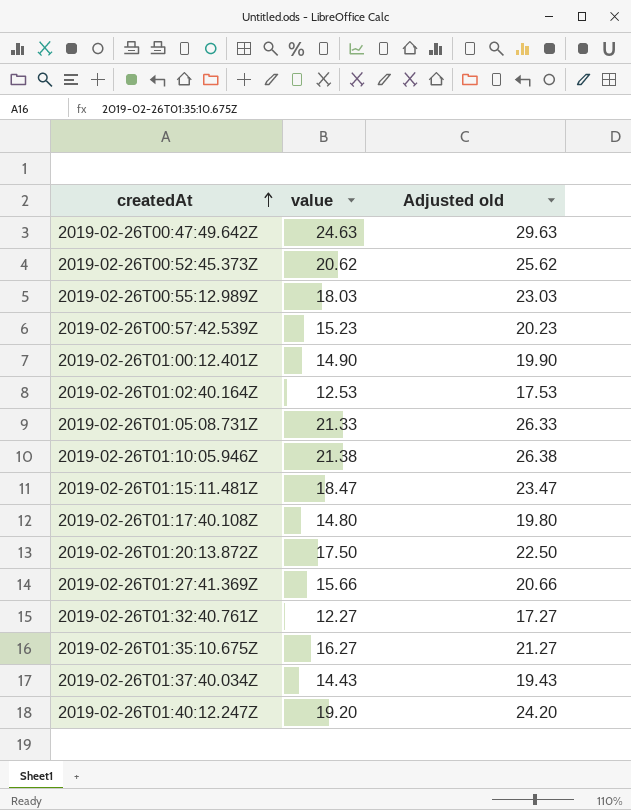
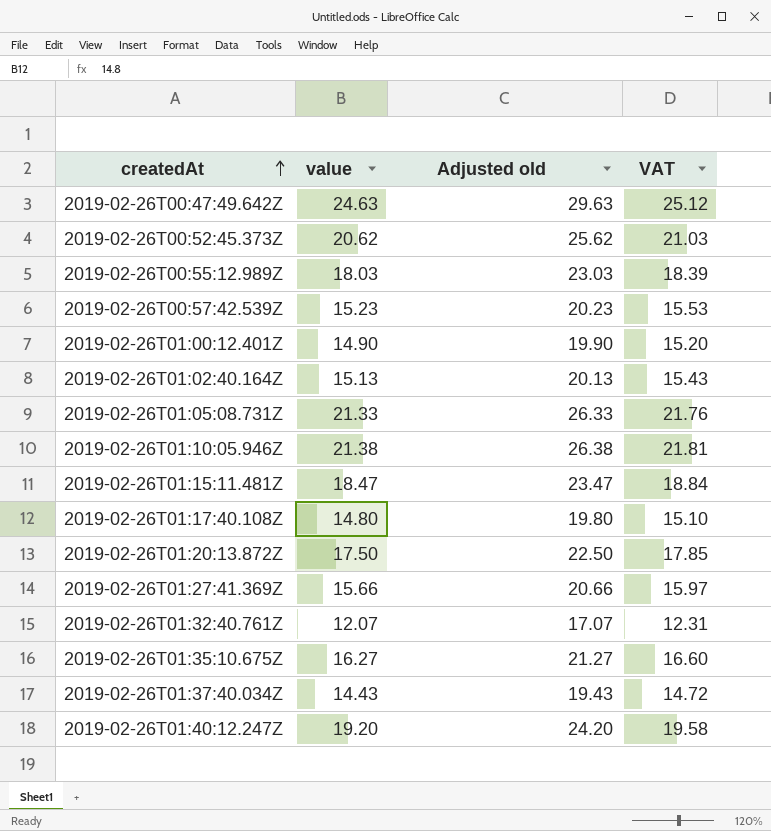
column VAT | formula: none -> [value] * 1.02
2019-02-26T01:02:40.164Z | value: 12.53 -> 15.13
2019-02-26T01:02:40.164Z | Adjusted old: 17.53 -> 20.13
2019-02-26T01:32:40.761Z | value: 12.27 -> 12.07
2019-02-26T01:32:40.761Z | Adjusted old: 17.27 -> 17.07

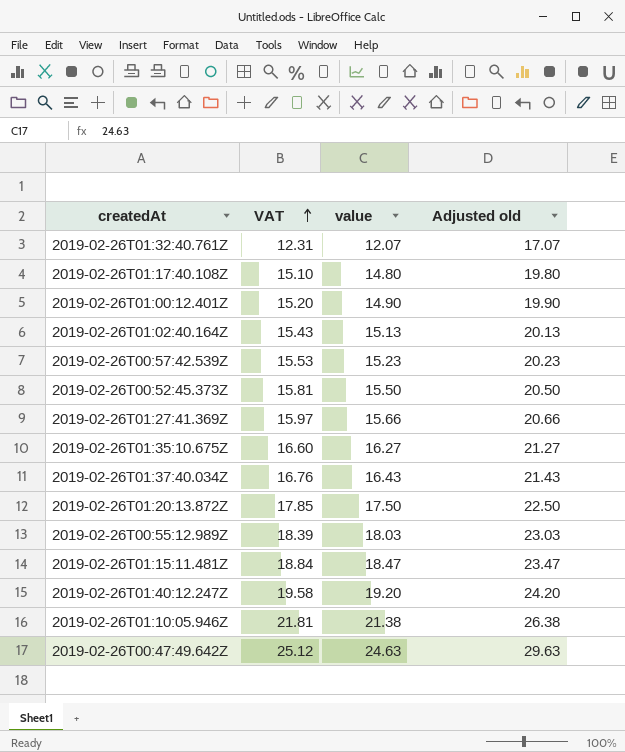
row order: createdAt ascending -> VAT ascending
column VAT | position: 4 -> 2
row 2019-02-26T01:05:08.731Z: 21.33 | 26.33 | 21.76 -> none
2019-02-26T00:52:45.373Z | VAT: 21.03 -> 15.81
2019-02-26T00:52:45.373Z | value: 20.62 -> 15.50
2019-02-26T00:52:45.373Z | Adjusted old: 25.62 -> 20.50
2019-02-26T01:37:40.034Z | VAT: 14.72 -> 16.76
2019-02-26T01:37:40.034Z | value: 14.43 -> 16.43
2019-02-26T01:37:40.034Z | Adjusted old: 19.43 -> 21.43

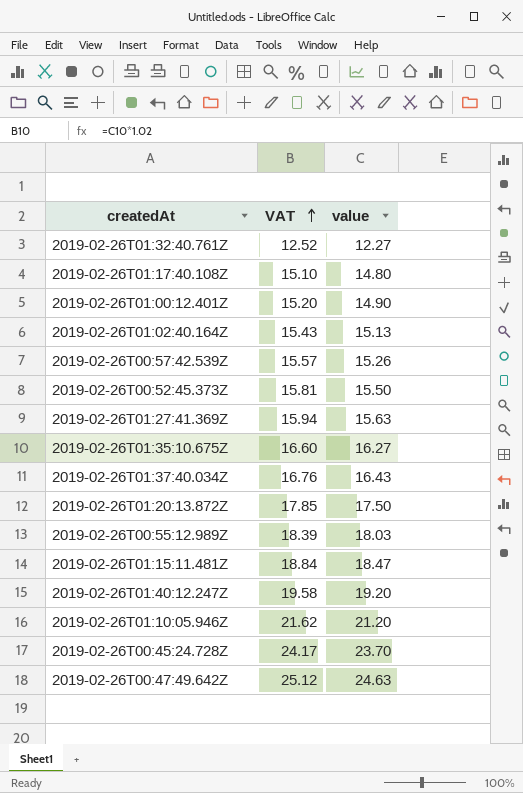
column Adjusted old | formula: [value] + 5 -> none
2019-02-26T01:32:40.761Z | VAT: 12.31 -> 12.52
2019-02-26T01:32:40.761Z | value: 12.07 -> 12.27
2019-02-26T00:57:42.539Z | VAT: 15.53 -> 15.57
2019-02-26T00:57:42.539Z | value: 15.23 -> 15.26
2019-02-26T01:27:41.369Z | VAT: 15.97 -> 15.94
2019-02-26T01:27:41.369Z | value: 15.66 -> 15.63
2019-02-26T01:10:05.946Z | VAT: 21.81 -> 21.62
2019-02-26T01:10:05.946Z | value: 21.38 -> 21.20
row 2019-02-26T00:45:24.728Z: none -> 24.17 | 23.70

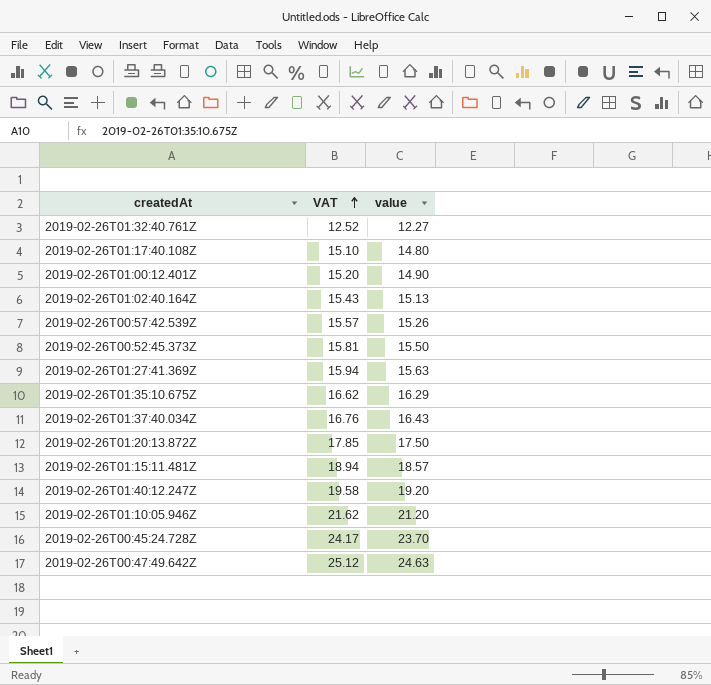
row 2019-02-26T00:55:12.989Z: 18.39 | 18.03 -> none
2019-02-26T01:35:10.675Z | VAT: 16.60 -> 16.62
2019-02-26T01:35:10.675Z | value: 16.27 -> 16.29
2019-02-26T01:15:11.481Z | VAT: 18.84 -> 18.94
2019-02-26T01:15:11.481Z | value: 18.47 -> 18.57

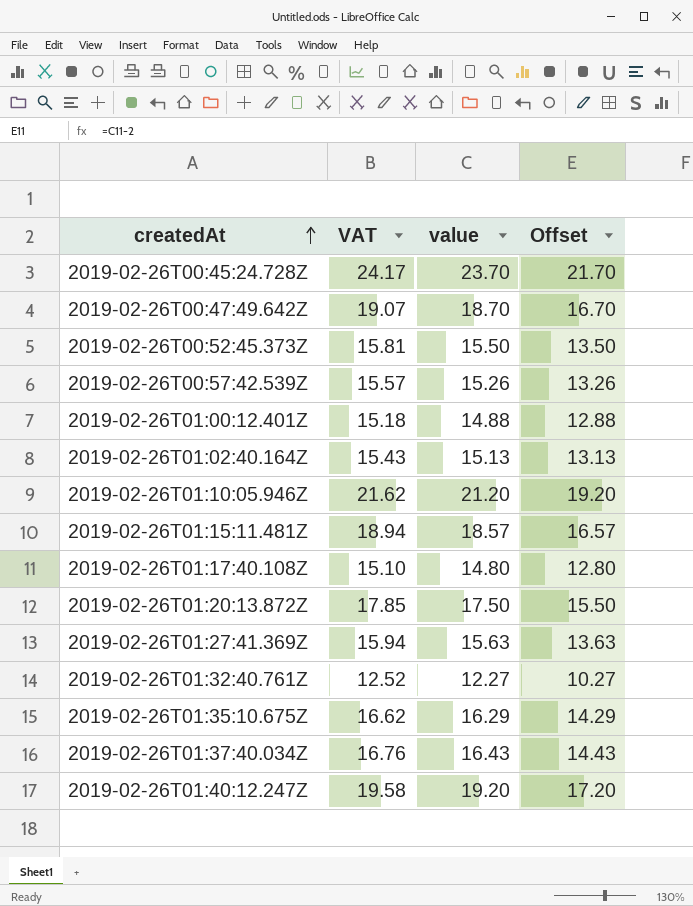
row order: VAT ascending -> createdAt ascending
column Offset | formula: none -> [value] - 2
2019-02-26T00:47:49.642Z | VAT: 25.12 -> 19.07
2019-02-26T00:47:49.642Z | value: 24.63 -> 18.70
2019-02-26T01:00:12.401Z | VAT: 15.20 -> 15.18
2019-02-26T01:00:12.401Z | value: 14.90 -> 14.88

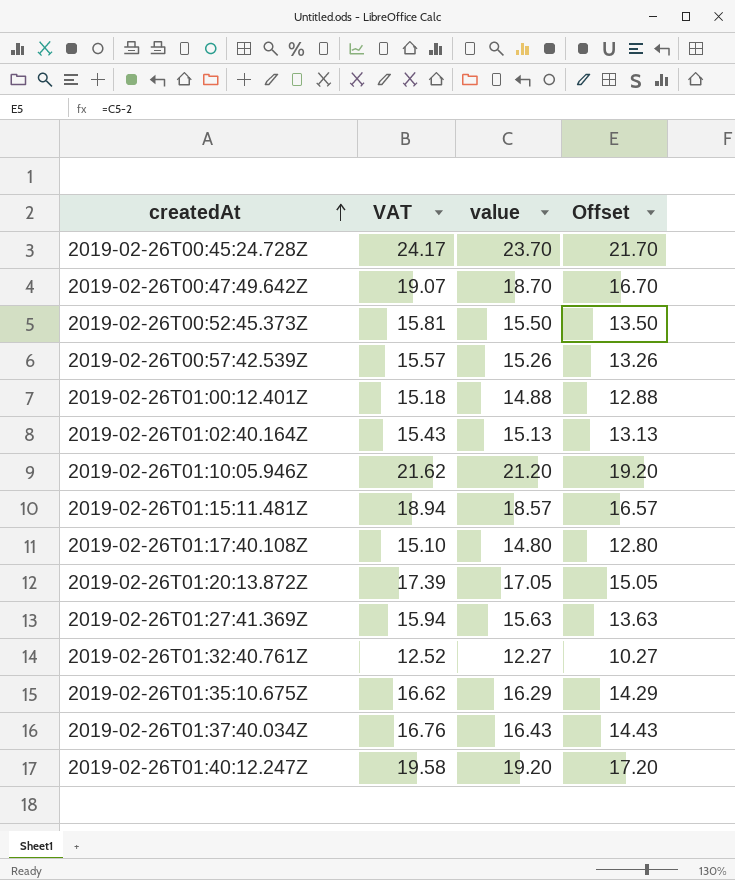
2019-02-26T01:20:13.872Z | VAT: 17.85 -> 17.39
2019-02-26T01:20:13.872Z | value: 17.50 -> 17.05
2019-02-26T01:20:13.872Z | Offset: 15.50 -> 15.05

